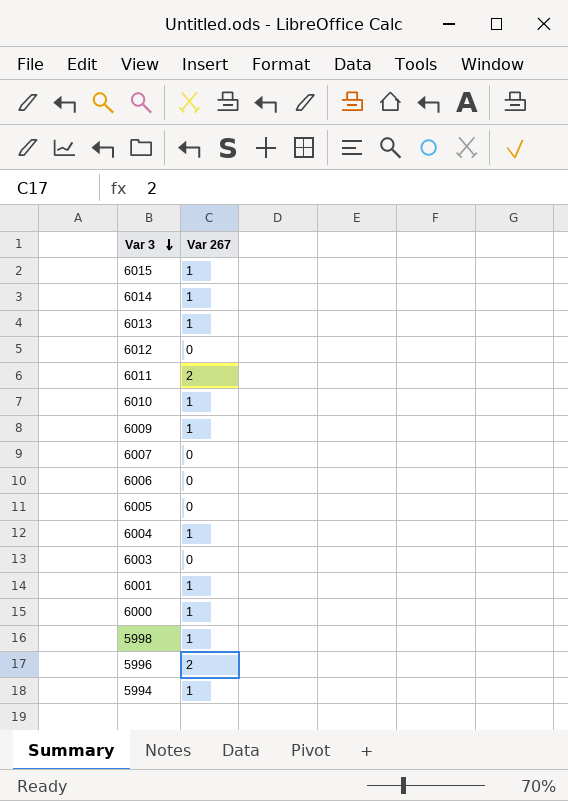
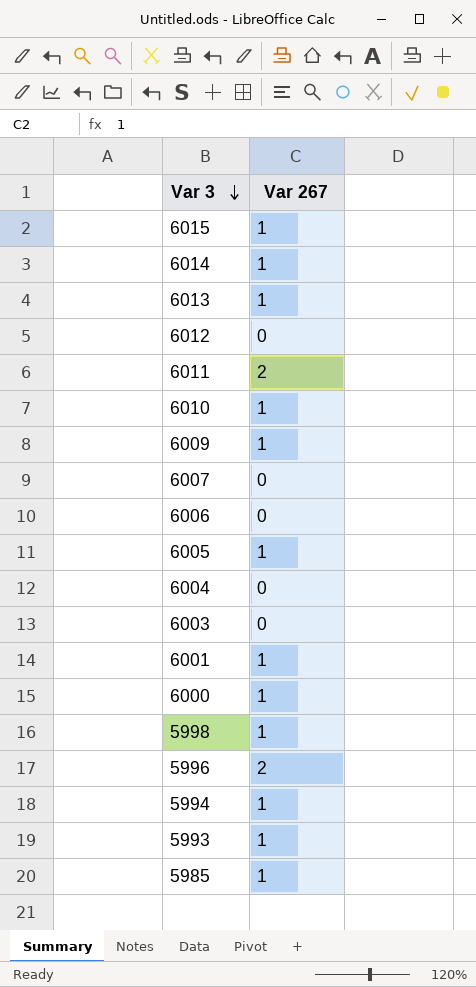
6005 | Var 267: 0 -> 1
6004 | Var 267: 1 -> 0
row 5993: none -> 1
row 5985: none -> 1

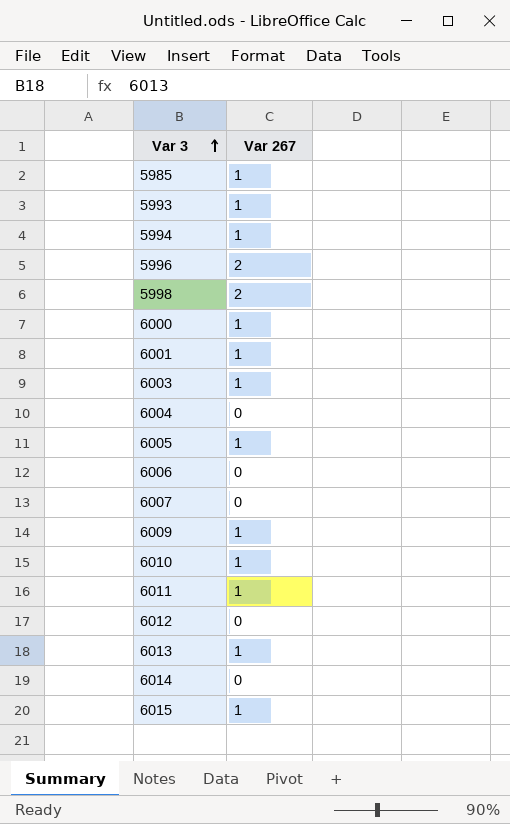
row order: Var 3 descending -> Var 3 ascending
5998 | Var 267: 1 -> 2
6003 | Var 267: 0 -> 1
6011 | Var 267: 2 -> 1
6014 | Var 267: 1 -> 0

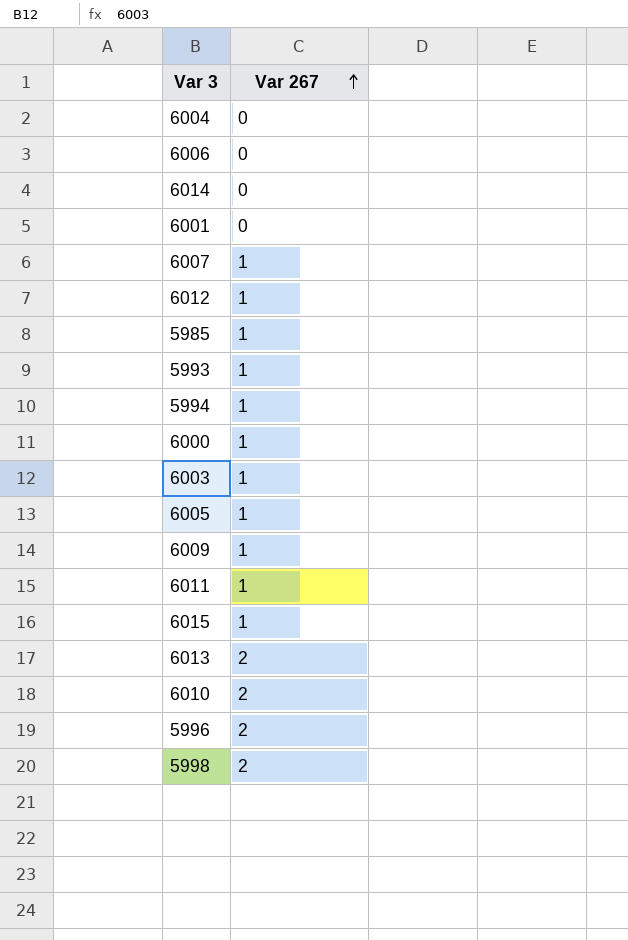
row order: Var 3 ascending -> Var 267 ascending
6001 | Var 267: 1 -> 0
6007 | Var 267: 0 -> 1
6012 | Var 267: 0 -> 1
6013 | Var 267: 1 -> 2
6010 | Var 267: 1 -> 2

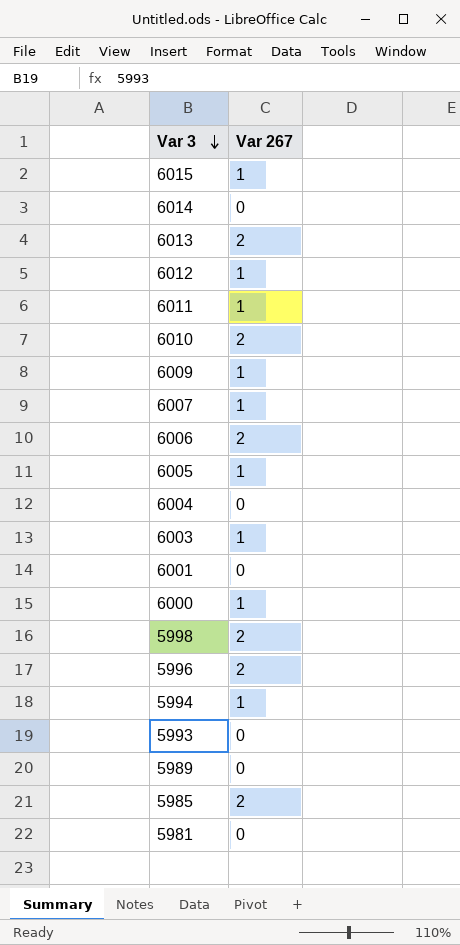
row order: Var 267 ascending -> Var 3 descending
6006 | Var 267: 0 -> 2
5993 | Var 267: 1 -> 0
row 5989: none -> 0
5985 | Var 267: 1 -> 2
row 5981: none -> 0

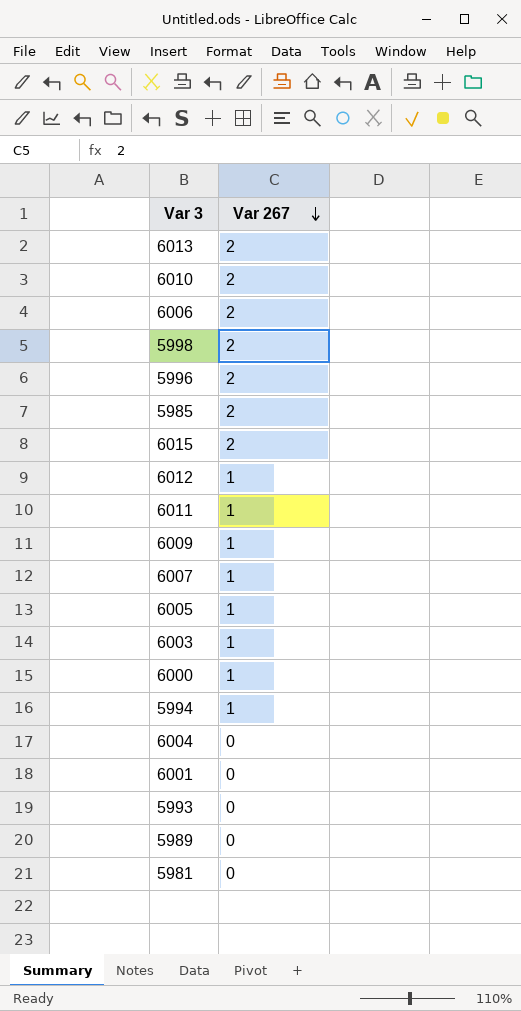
row order: Var 3 descending -> Var 267 descending
row 6014: 0 -> none
6015 | Var 267: 1 -> 2

